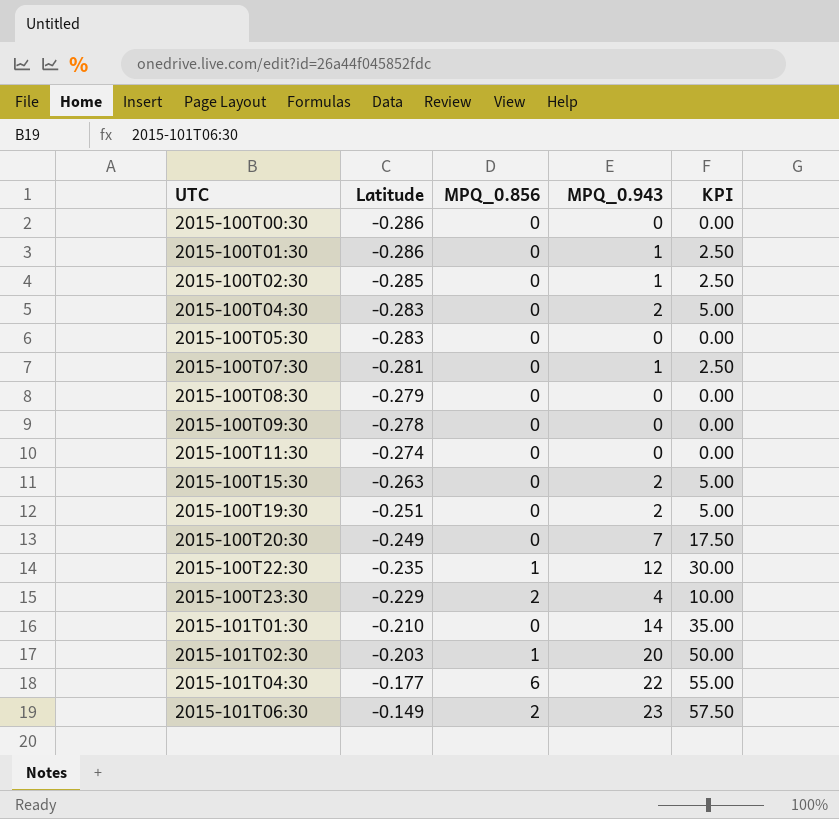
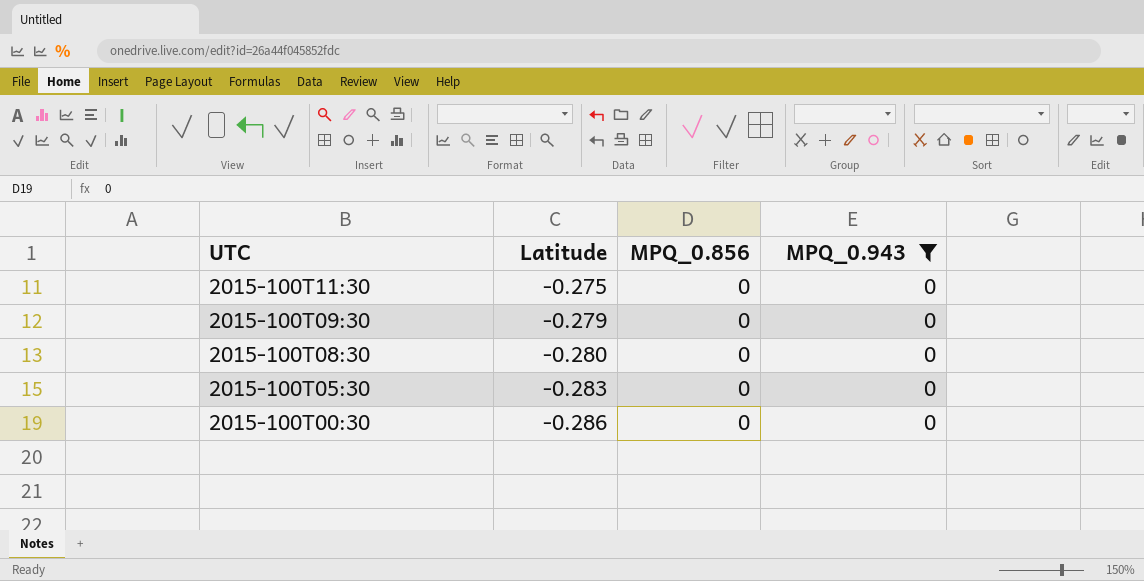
filter: none -> MPQ_0.943 = 0
row order: UTC ascending -> UTC descending
column KPI | formula: [MPQ_0.943] * 2.5 -> none
2015-100T11:30 | Latitude: -0.274 -> -0.275
2015-100T09:30 | Latitude: -0.278 -> -0.279
2015-100T08:30 | Latitude: -0.279 -> -0.280

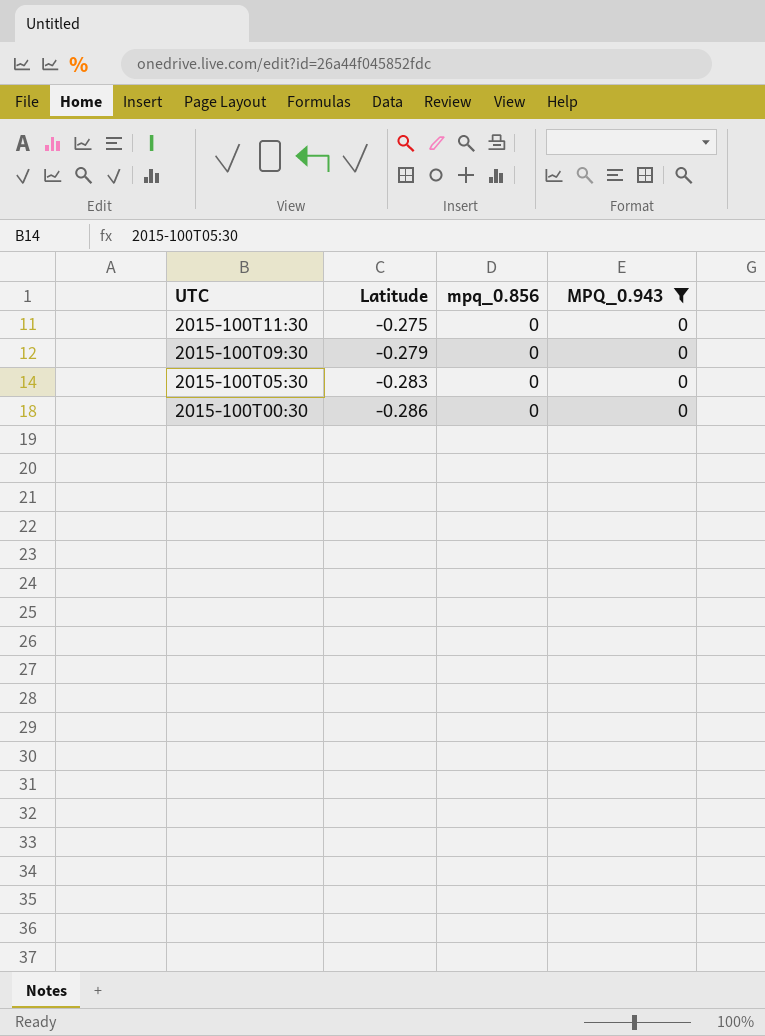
column name: MPQ_0.856 -> mpq_0.856
row 2015-100T08:30: -0.280 | 0 | 0 -> none

